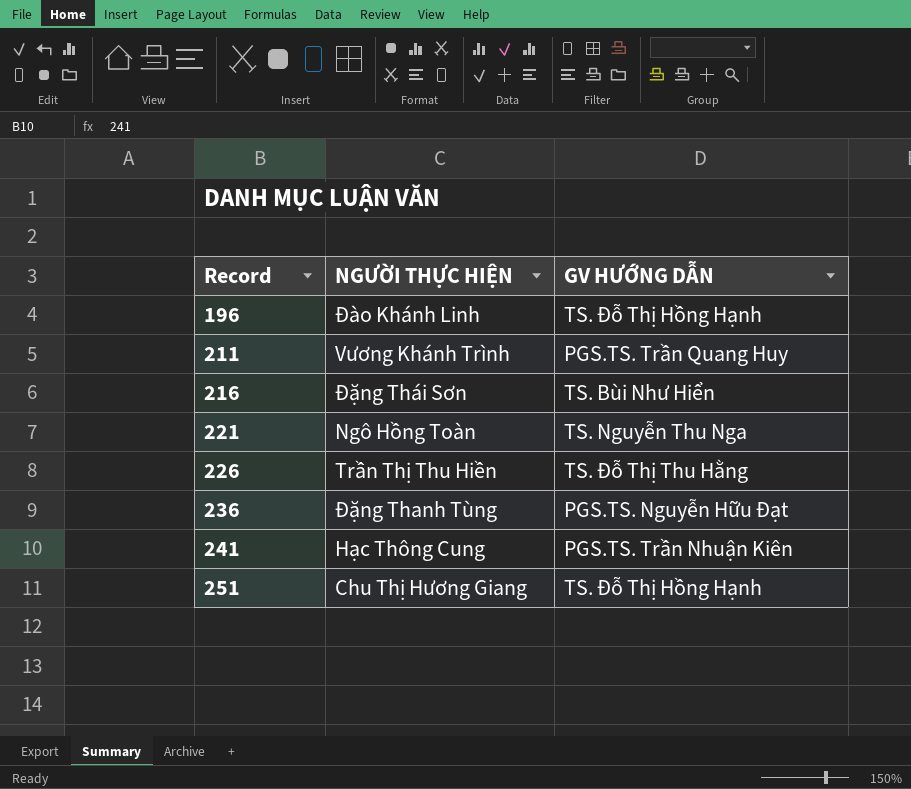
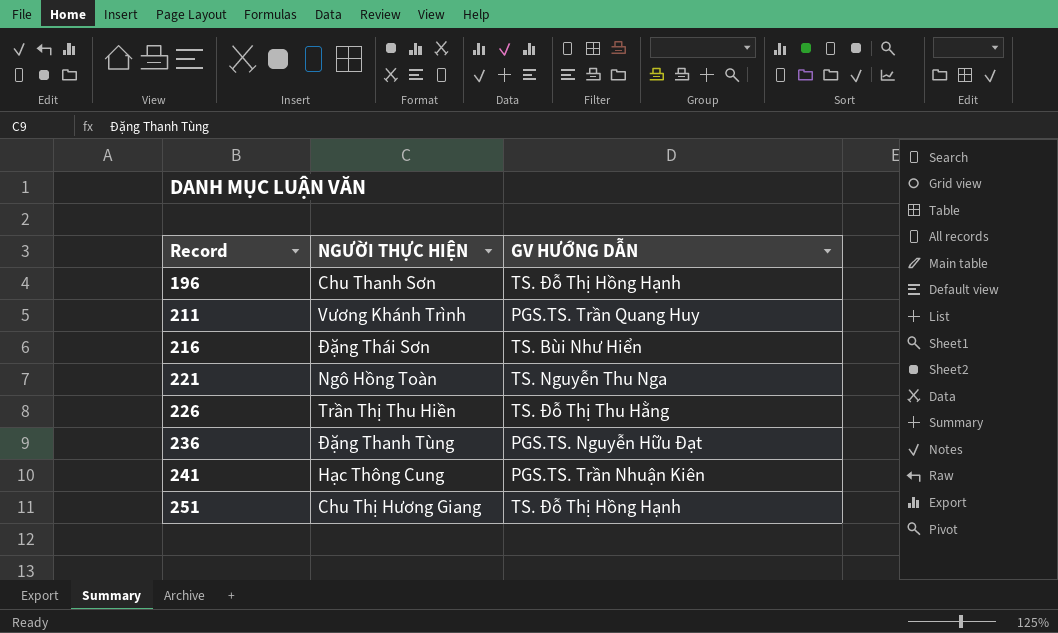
196 | NGƯỜI THỰC HIỆN: Đào Khánh Linh -> Chu Thanh Sơn

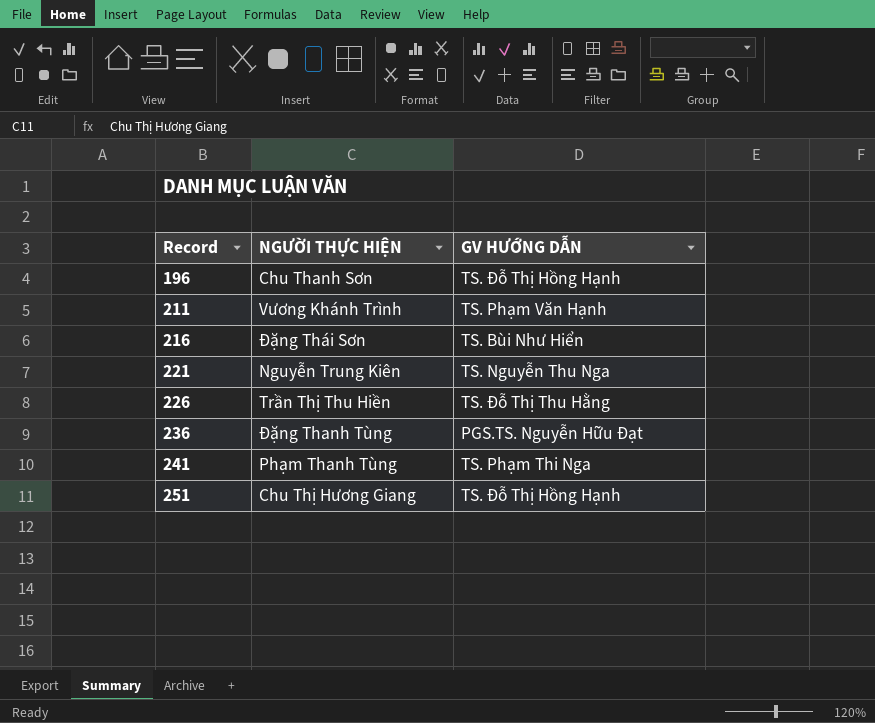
211 | GV HƯỚNG DẪN: PGS.TS. Trần Quang Huy -> TS. Phạm Văn Hạnh
221 | NGƯỜI THỰC HIỆN: Ngô Hồng Toàn -> Nguyễn Trung Kiên
241 | NGƯỜI THỰC HIỆN: Hạc Thông Cung -> Phạm Thanh Tùng
241 | GV HƯỚNG DẪN: PGS.TS. Trần Nhuận Kiên -> TS. Phạm Thi Nga

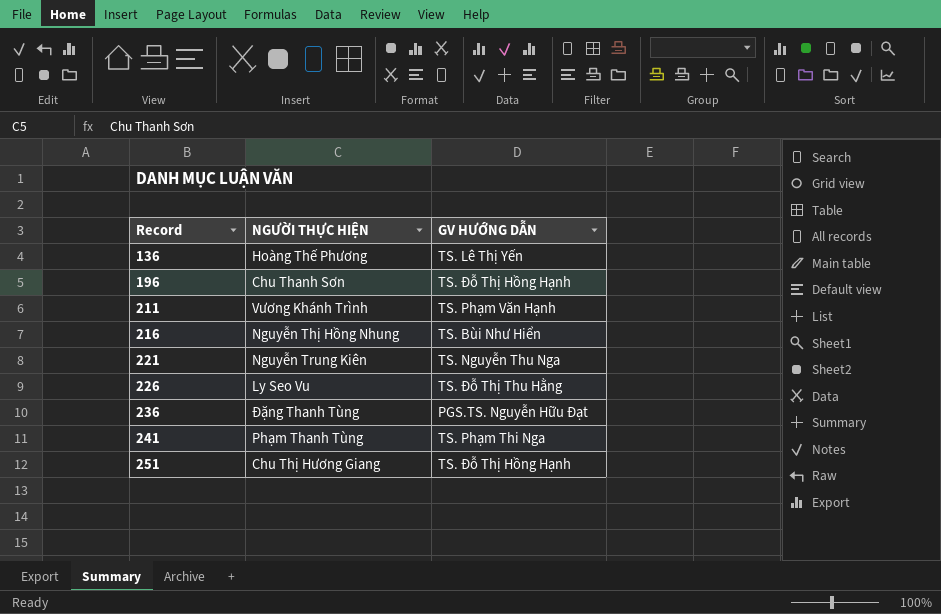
row 136: none -> Hoàng Thế Phương | TS. Lê Thị Yến
216 | NGƯỜI THỰC HIỆN: Đặng Thái Sơn -> Nguyễn Thị Hồng Nhung
226 | NGƯỜI THỰC HIỆN: Trần Thị Thu Hiền -> Ly Seo Vu

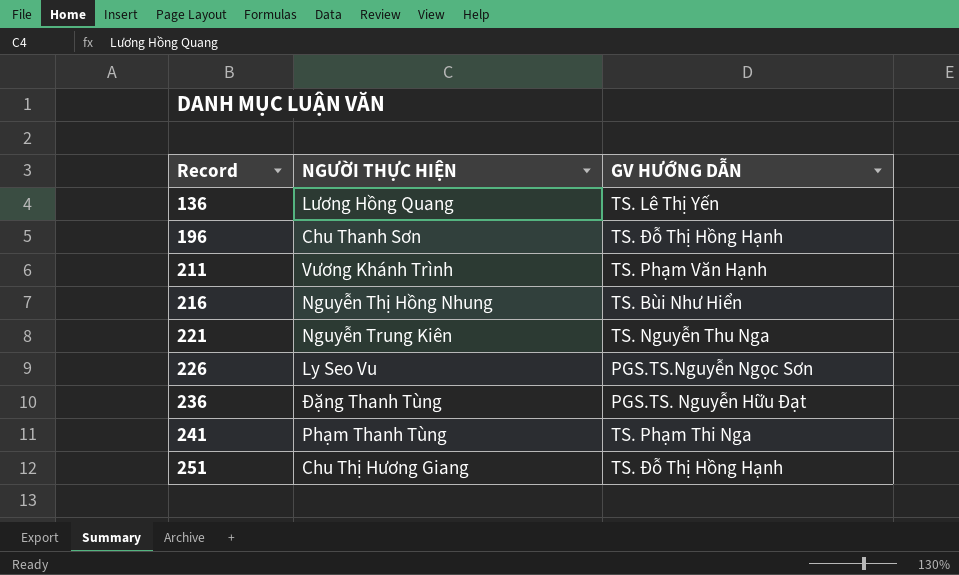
136 | NGƯỜI THỰC HIỆN: Hoàng Thế Phương -> Lương Hồng Quang
226 | GV HƯỚNG DẪN: TS. Đỗ Thị Thu Hằng -> PGS.TS.Nguyễn Ngọc Sơn

